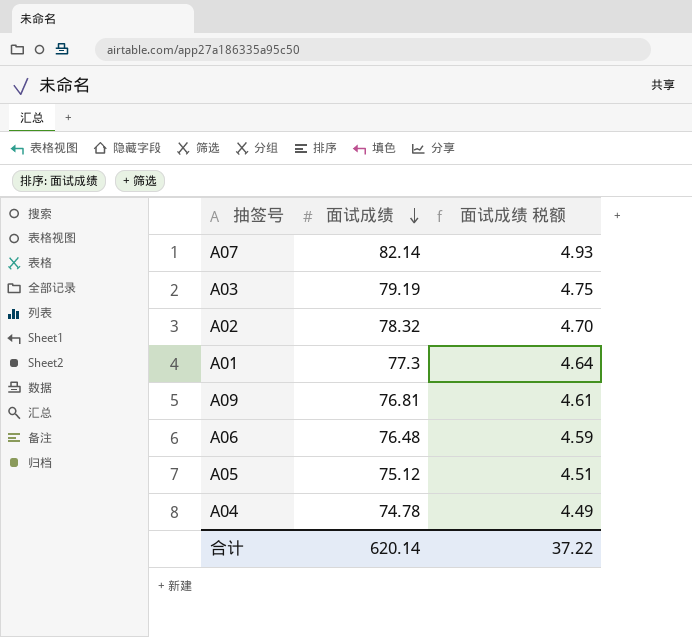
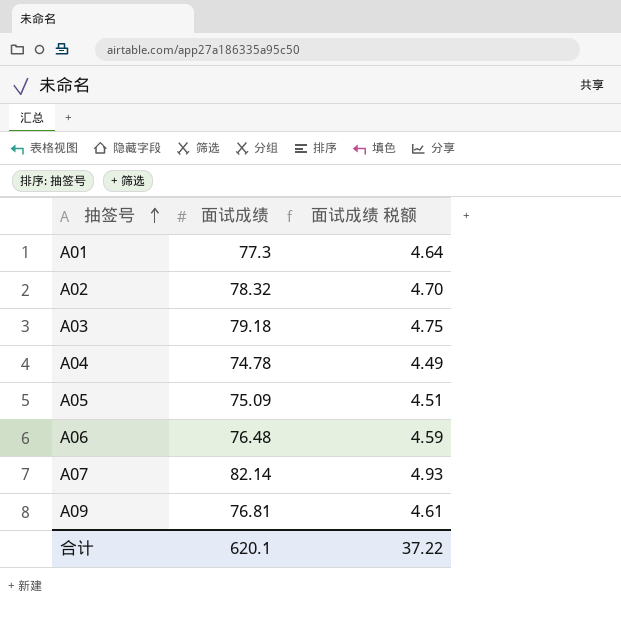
row order: 面试成绩 descending -> 抽签号 ascending
A03 | 面试成绩: 79.19 -> 79.18
A05 | 面试成绩: 75.12 -> 75.09
合计 | 面试成绩: 620.14 -> 620.1

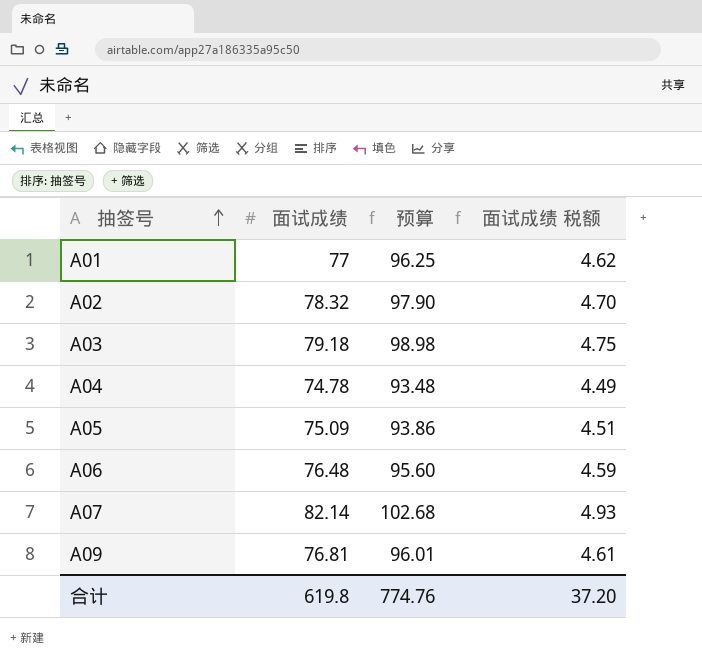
column 预算 | formula: none -> [面试成绩] * 1.25
A01 | 面试成绩: 77.3 -> 77
A01 | 面试成绩 税额: 4.64 -> 4.62
合计 | 面试成绩: 620.1 -> 619.8
合计 | 面试成绩 税额: 37.22 -> 37.20

